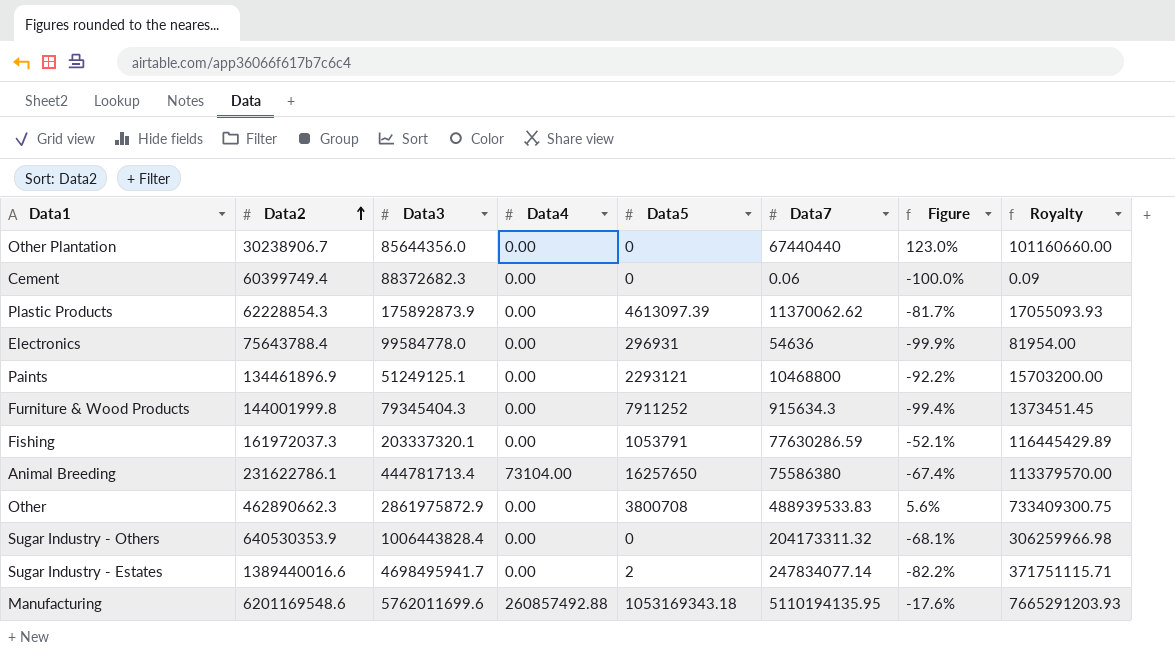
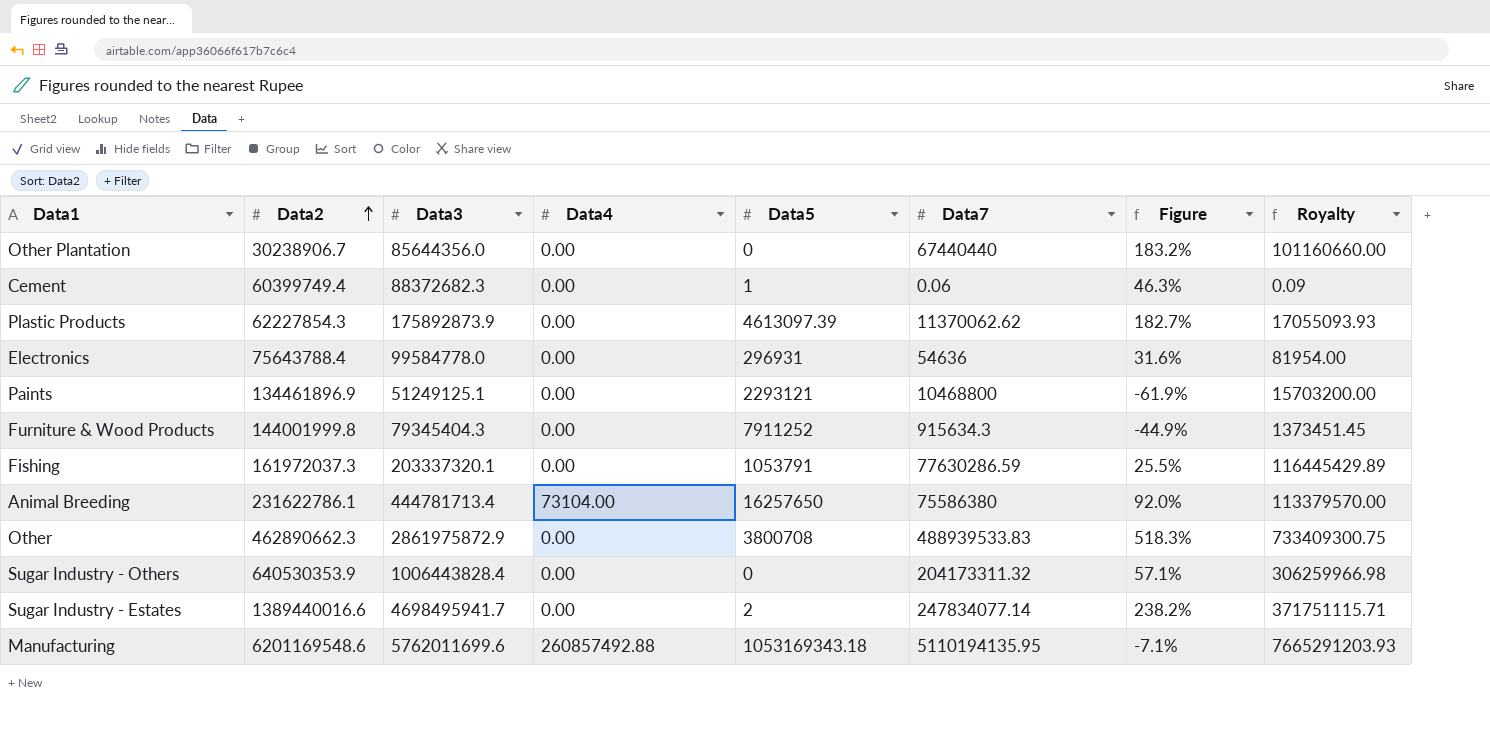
column Figure | formula: ([Data7] - [Data2]) / [Data2] -> ([Data3] - [Data2]) / [Data2]
Cement | Data5: 0 -> 1
Plastic Products | Data2: 62228854.3 -> 62227854.3

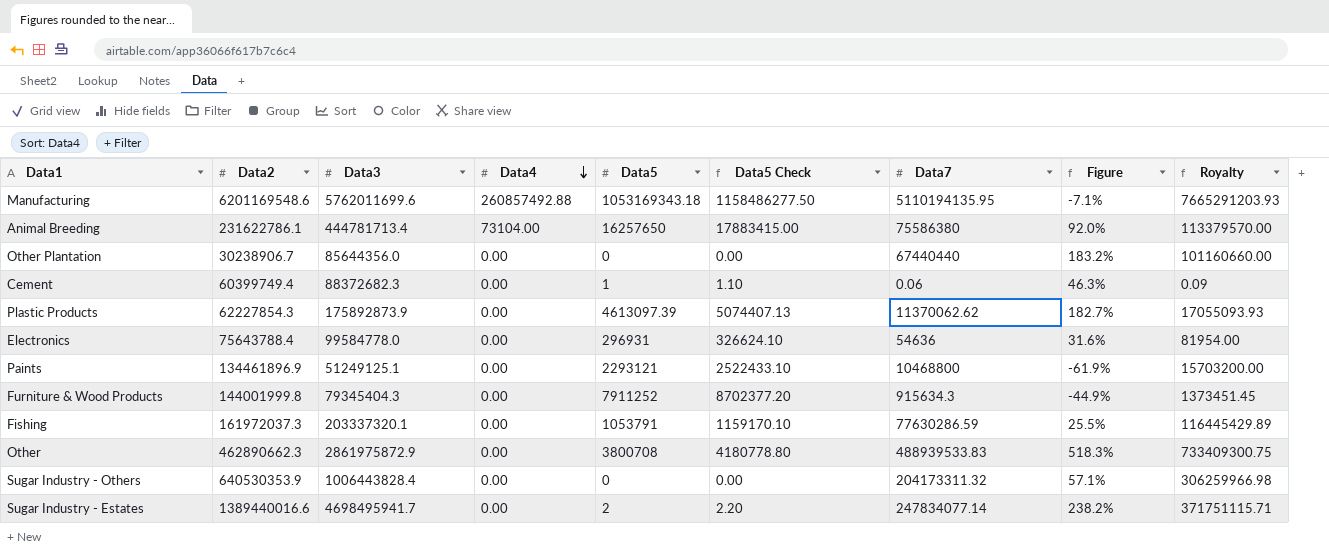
row order: Data2 ascending -> Data4 descending
column Data5 Check | formula: none -> [Data5] * 1.1

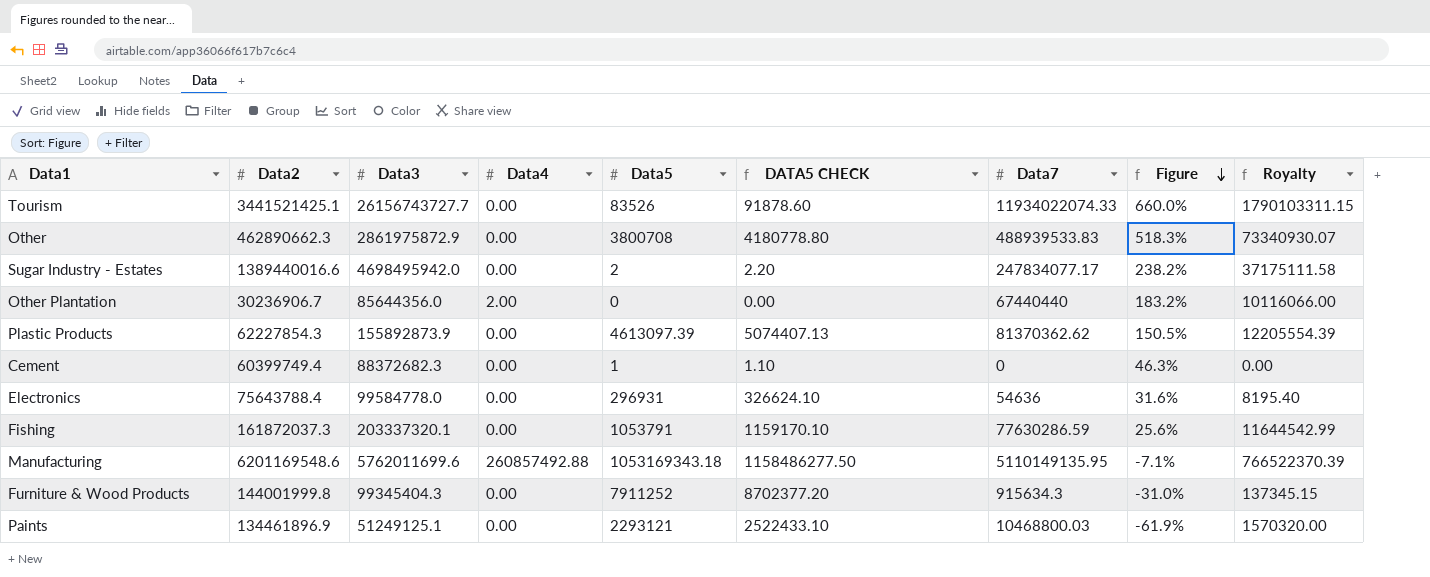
row order: Data4 descending -> Figure descending
column name: Data5 Check -> DATA5 CHECK
column Royalty | formula: [Data7] * 1.5 -> [Data7] * 0.15
row Animal Breeding: 231622786.1 | 444781713.4 | 73104.00 | 16257650 | 17883415.00 | 75586380 | 92.0% | 113379570.00 -> none
row Sugar Industry - Others: 640530353.9 | 1006443828.4 | 0.00 | 0 | 0.00 | 204173311.32 | 57.1% | 306259966.98 -> none
row Tourism: none -> 3441521425.1 | 26156743727.7 | 0.00 | 83526 | 91878.60 | 11934022074.33 | 660.0% | 1790103311.15
Sugar Industry - Estates | Data3: 4698495941.7 -> 4698495942.0
Sugar Industry - Estates | Data7: 247834077.14 -> 247834077.17
Other Plantation | Data2: 30238906.7 -> 30236906.7
Other Plantation | Data4: 0.00 -> 2.00
Plastic Products | Data3: 175892873.9 -> 155892873.9
Plastic Products | Data7: 11370062.62 -> 81370362.62
Plastic Products | Figure: 182.7% -> 150.5%
Cement | Data7: 0.06 -> 0
Fishing | Data2: 161972037.3 -> 161872037.3
Fishing | Figure: 25.5% -> 25.6%
Manufacturing | Data7: 5110194135.95 -> 5110149135.95
Furniture & Wood Products | Data3: 79345404.3 -> 99345404.3
Furniture & Wood Products | Figure: -44.9% -> -31.0%
Paints | Data7: 10468800 -> 10468800.03

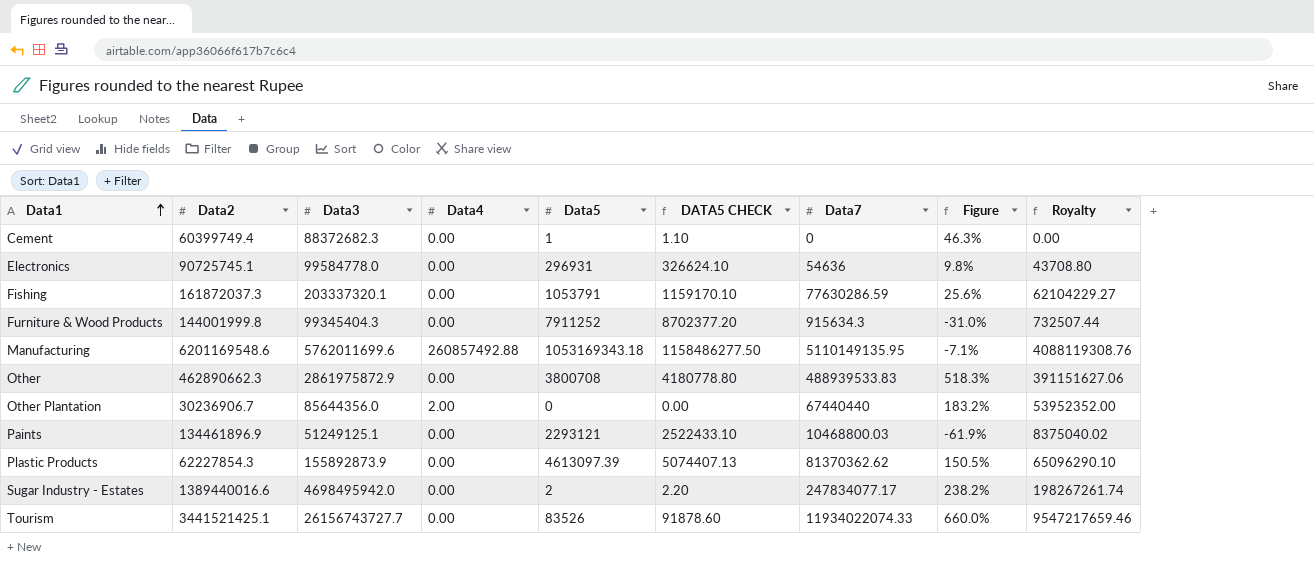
row order: Figure descending -> Data1 ascending
column Royalty | formula: [Data7] * 0.15 -> [Data7] * 0.8
Electronics | Data2: 75643788.4 -> 90725745.1
Electronics | Figure: 31.6% -> 9.8%

